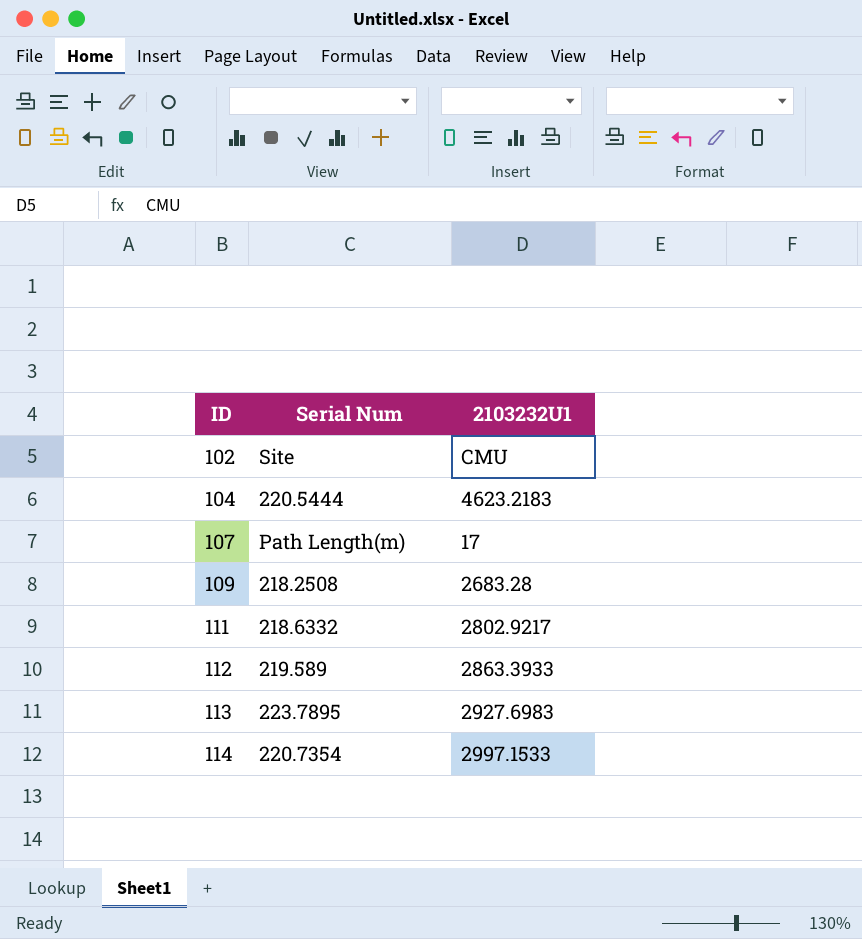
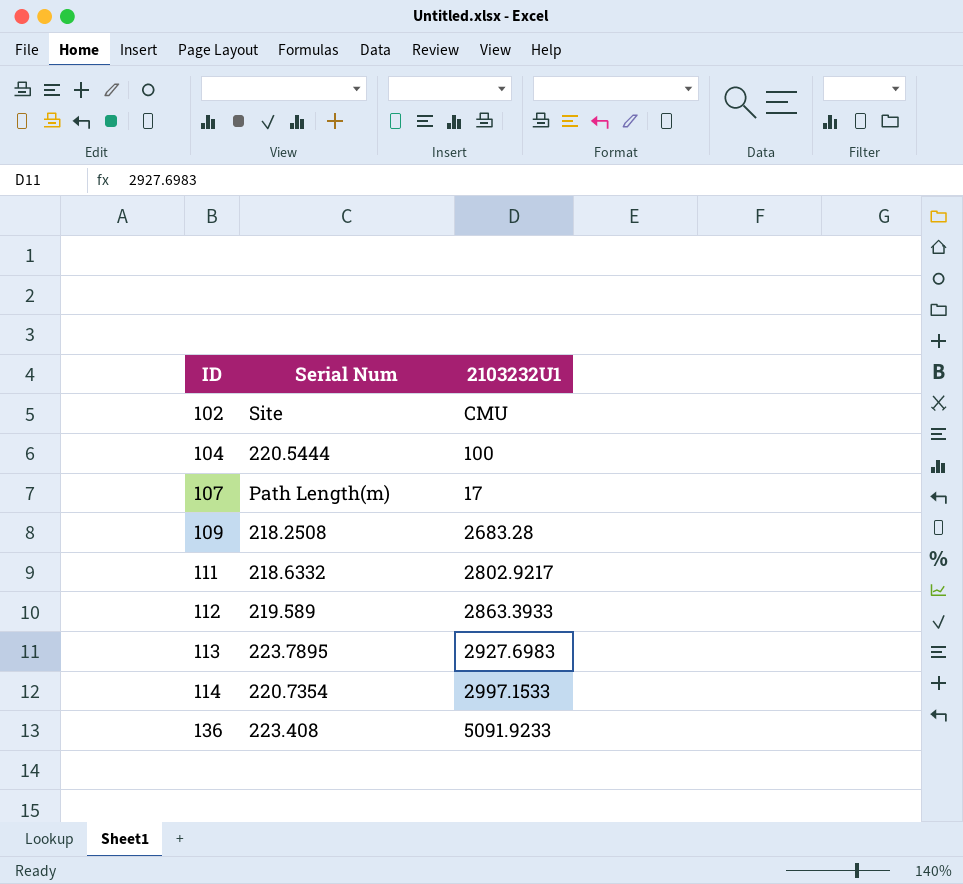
104 | 2103232U1: 4623.2183 -> 100
row 136: none -> 223.408 | 5091.9233

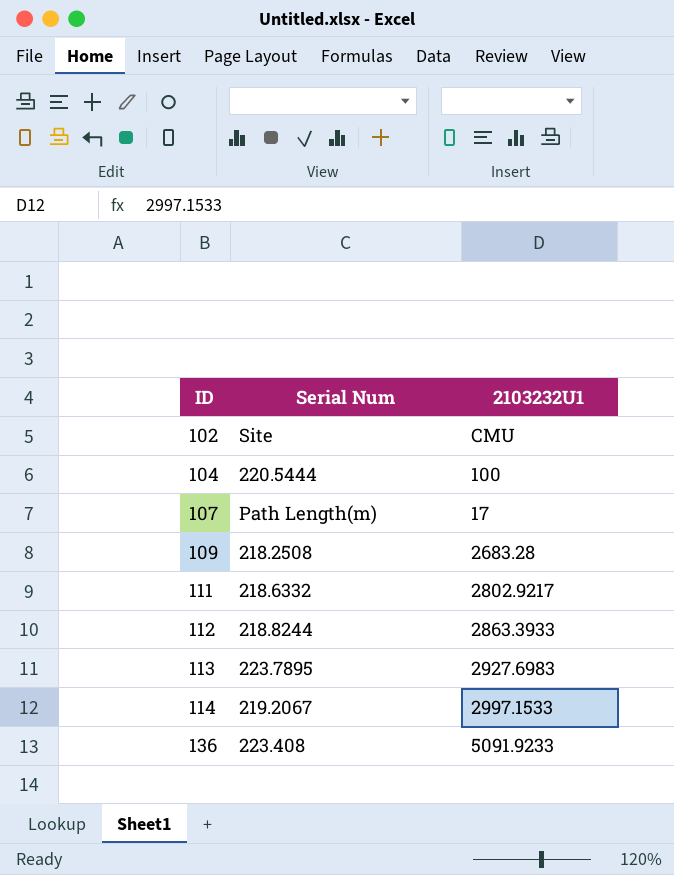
112 | Serial Num: 219.589 -> 218.8244
114 | Serial Num: 220.7354 -> 219.2067

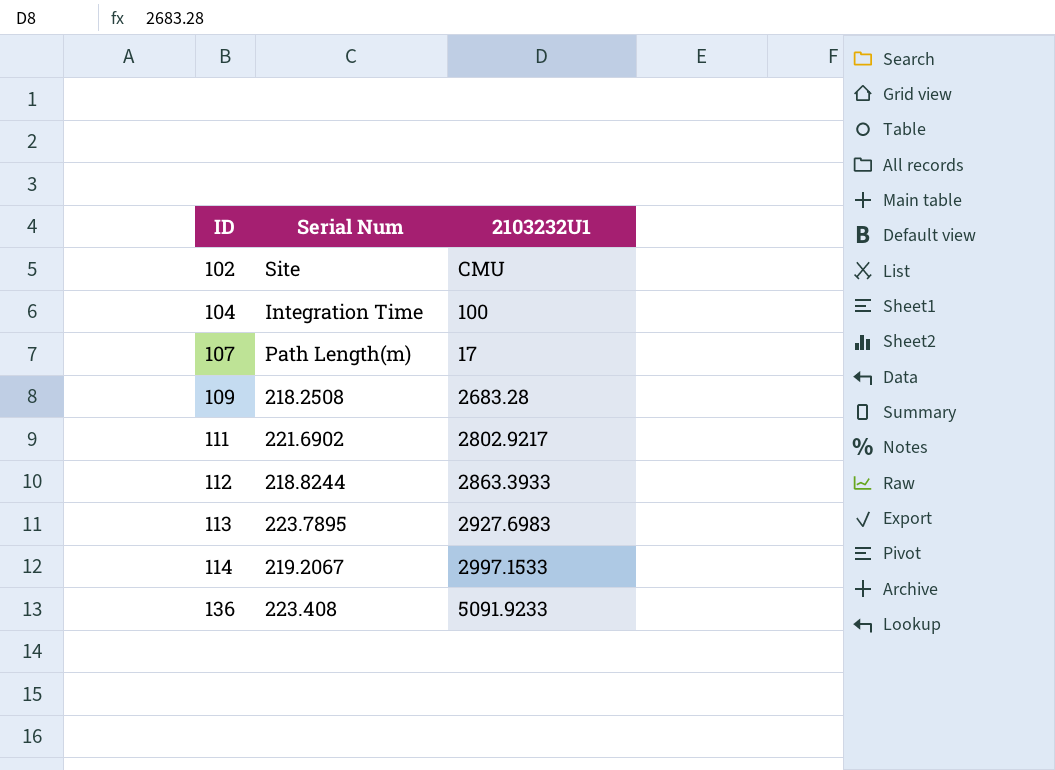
104 | Serial Num: 220.5444 -> Integration Time
111 | Serial Num: 218.6332 -> 221.6902

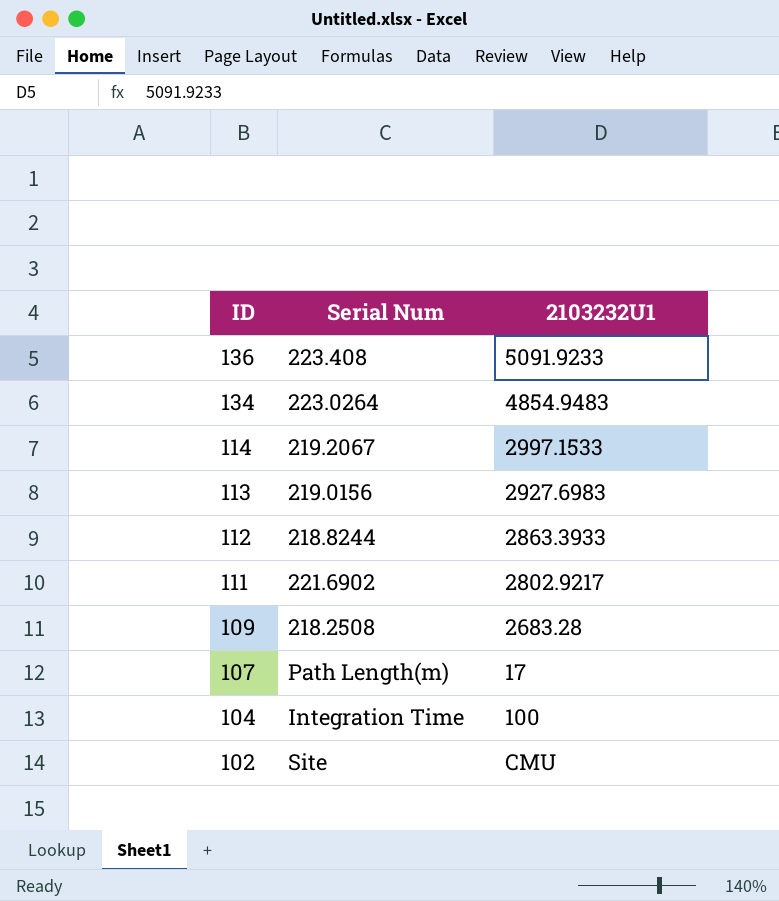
row order: ID ascending -> ID descending
row 134: none -> 223.0264 | 4854.9483
113 | Serial Num: 223.7895 -> 219.0156

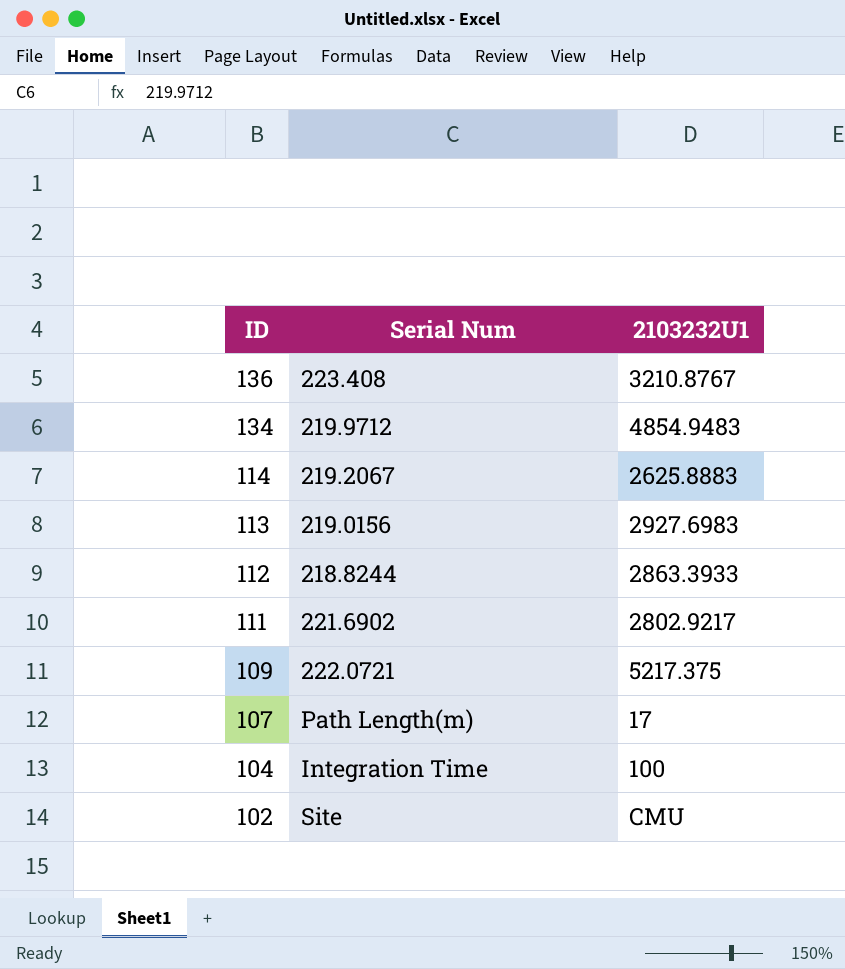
136 | 2103232U1: 5091.9233 -> 3210.8767
134 | Serial Num: 223.0264 -> 219.9712
114 | 2103232U1: 2997.1533 -> 2625.8883
109 | Serial Num: 218.2508 -> 222.0721
109 | 2103232U1: 2683.28 -> 5217.375

